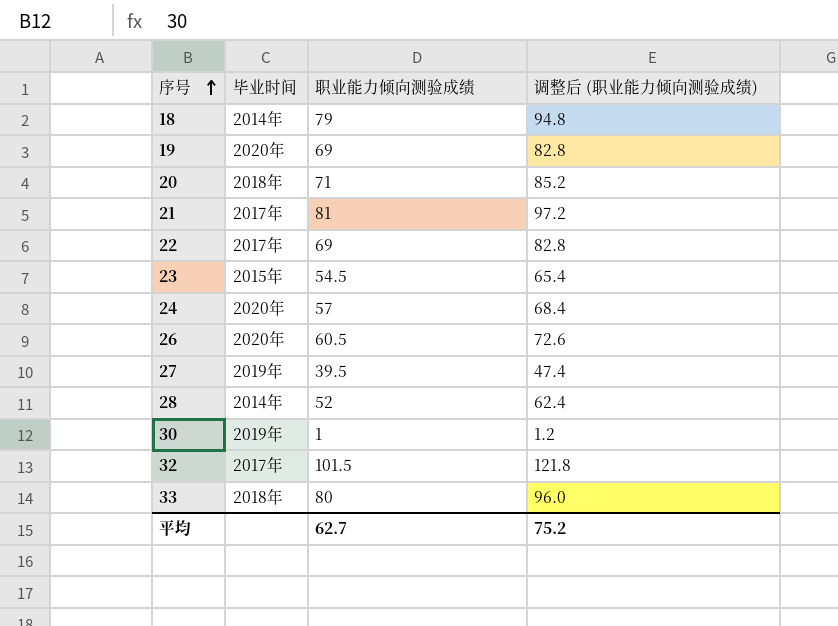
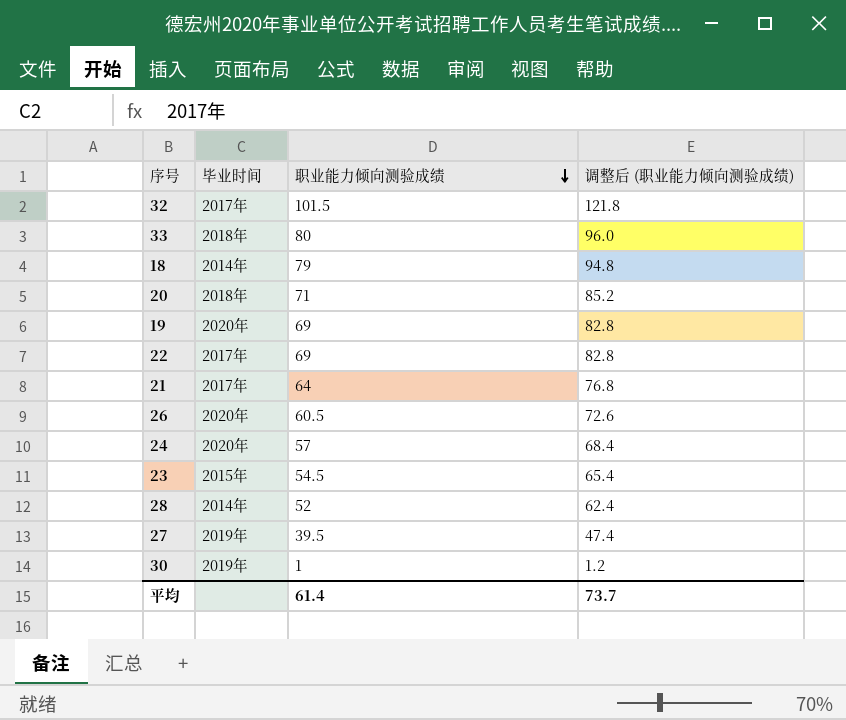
row order: 序号 ascending -> 职业能力倾向测验成绩 descending
21 | 职业能力倾向测验成绩: 81 -> 64
21 | 调整后 (职业能力倾向测验成绩): 97.2 -> 76.8
平均 | 职业能力倾向测验成绩: 62.7 -> 61.4
平均 | 调整后 (职业能力倾向测验成绩): 75.2 -> 73.7

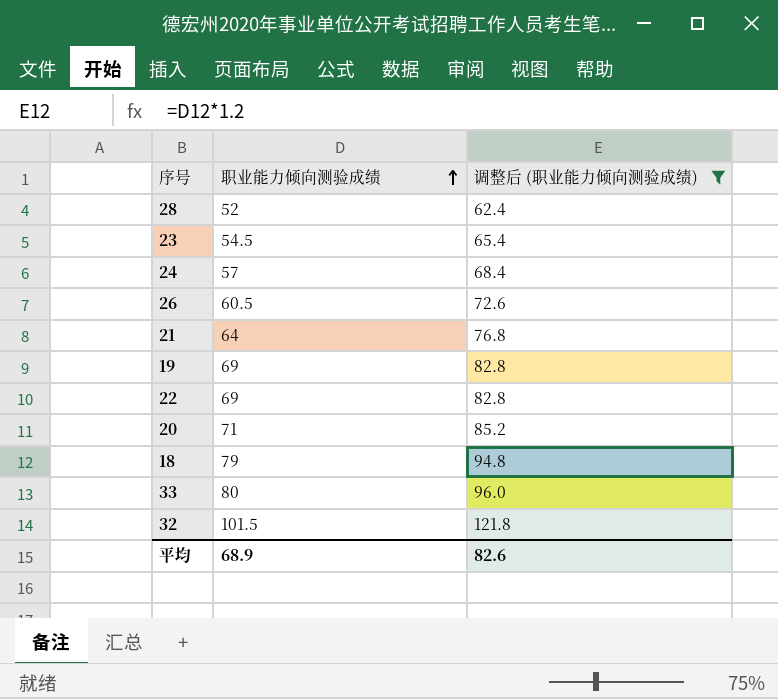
filter: none -> 调整后 (职业能力倾向测验成绩) >= 62.4
row order: 职业能力倾向测验成绩 descending -> 职业能力倾向测验成绩 ascending
column 毕业时间 | position: 2 -> none
平均 | 职业能力倾向测验成绩: 61.4 -> 68.9
平均 | 调整后 (职业能力倾向测验成绩): 73.7 -> 82.6

